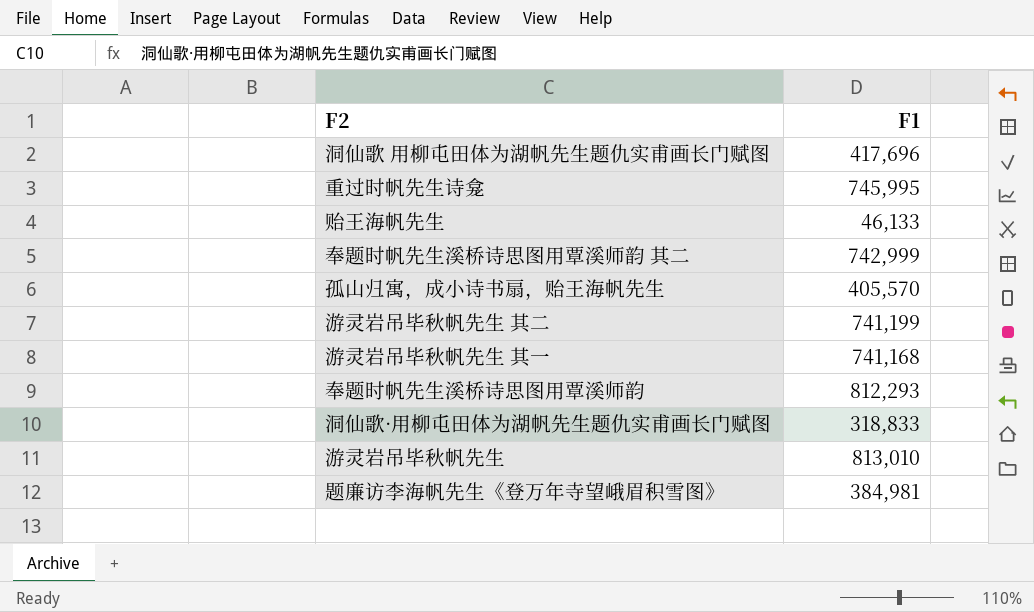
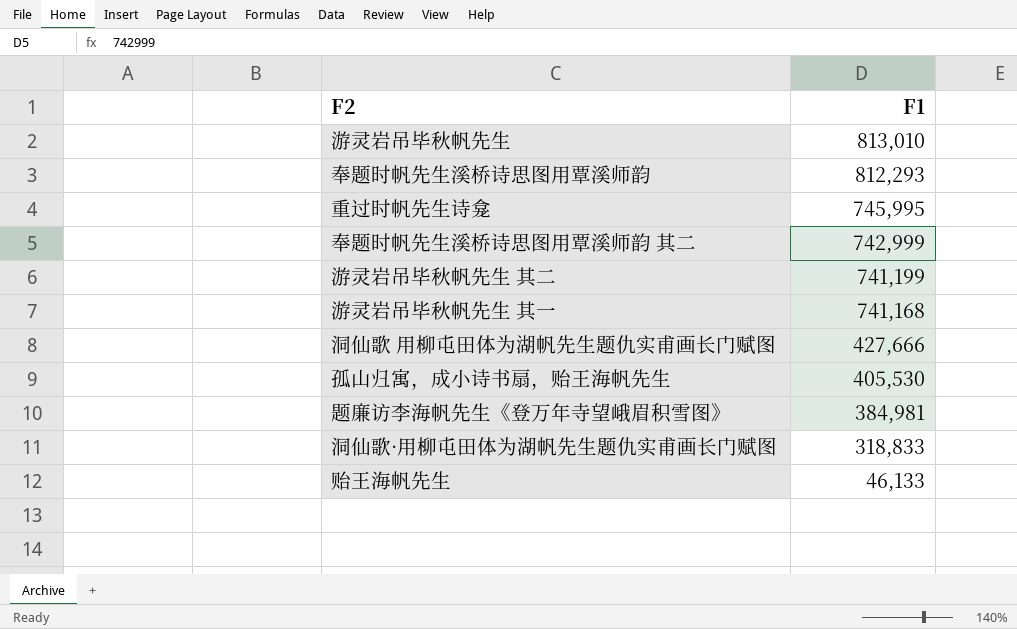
row order: none -> F1 descending
洞仙歌 用柳屯田体为湖帆先生题仇实甫画长门赋图 | F1: 417,696 -> 427,666
孤山归寓，成小诗书扇，贻王海帆先生 | F1: 405,570 -> 405,530

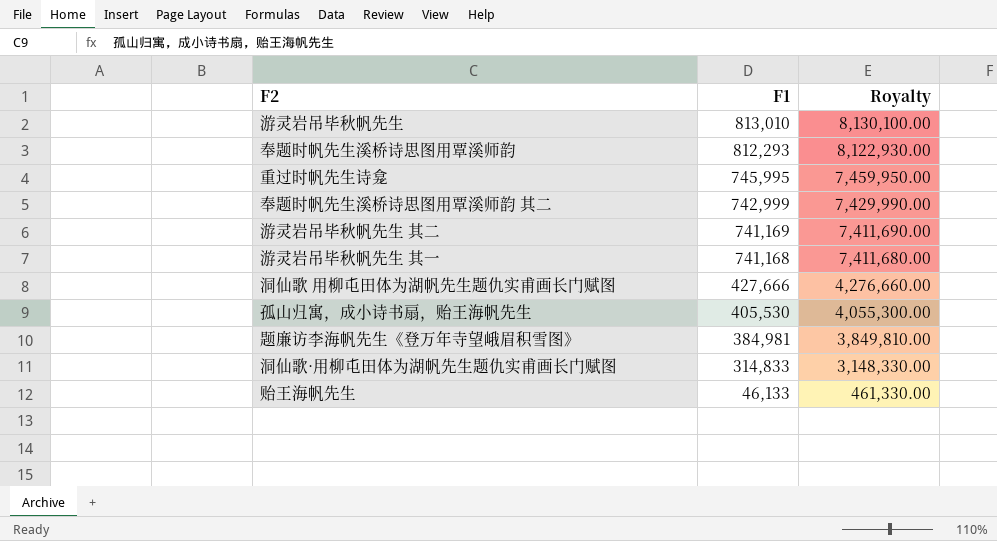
column Royalty | formula: none -> [F1] * 10
游灵岩吊毕秋帆先生 其二 | F1: 741,199 -> 741,169
洞仙歌·用柳屯田体为湖帆先生题仇实甫画长门赋图 | F1: 318,833 -> 314,833

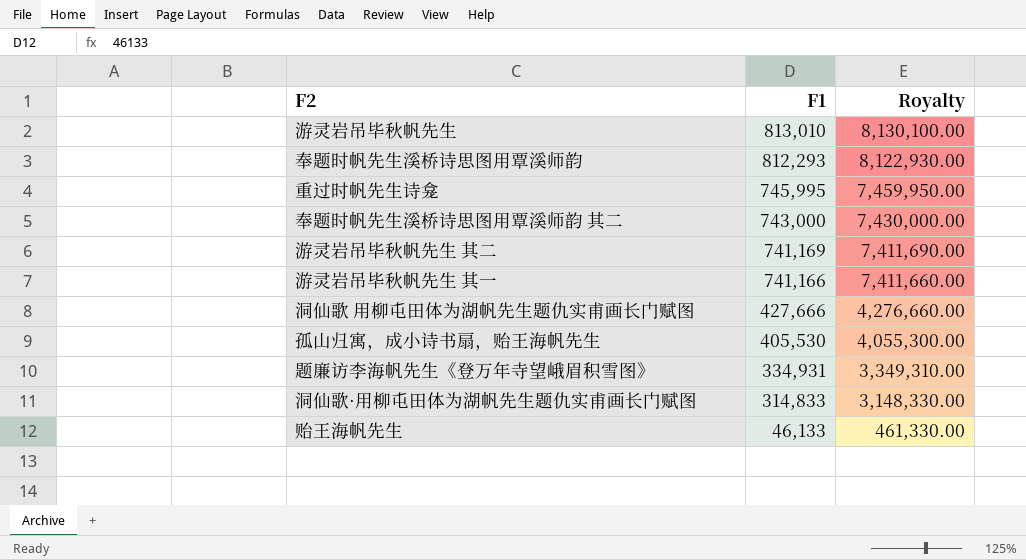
奉题时帆先生溪桥诗思图用覃溪师韵 其二 | F1: 742,999 -> 743,000
奉题时帆先生溪桥诗思图用覃溪师韵 其二 | Royalty: 7,429,990.00 -> 7,430,000.00
游灵岩吊毕秋帆先生 其一 | F1: 741,168 -> 741,166
游灵岩吊毕秋帆先生 其一 | Royalty: 7,411,680.00 -> 7,411,660.00
题廉访李海帆先生《登万年寺望峨眉积雪图》 | F1: 384,981 -> 334,931
题廉访李海帆先生《登万年寺望峨眉积雪图》 | Royalty: 3,849,810.00 -> 3,349,310.00

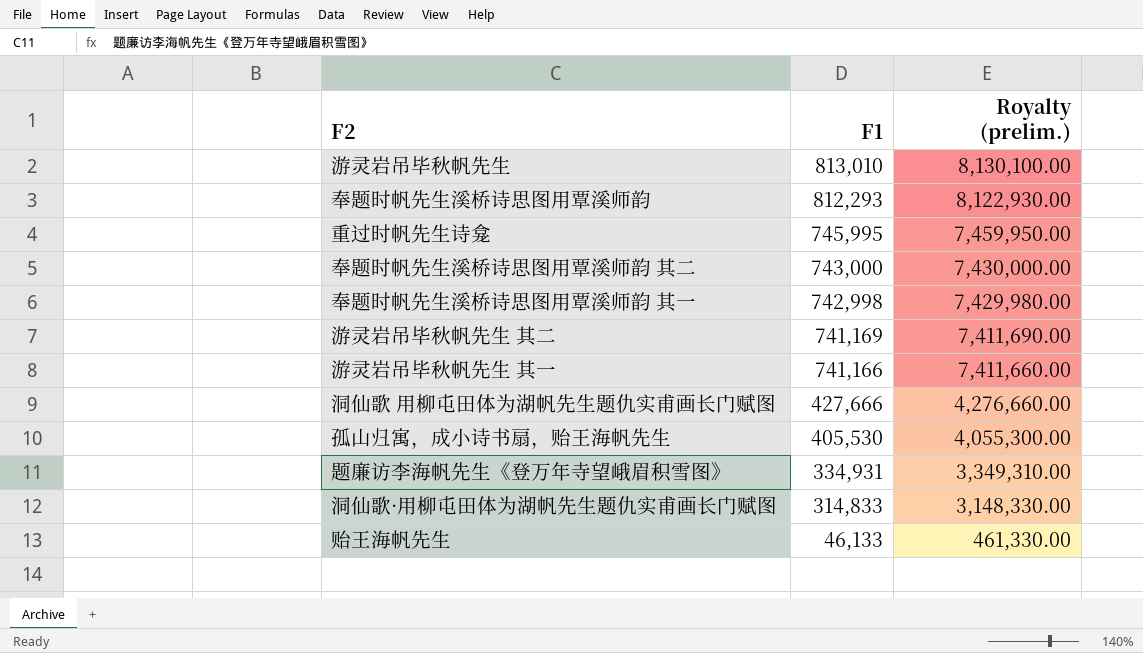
column name: Royalty -> Royalty (prelim.)
row 奉题时帆先生溪桥诗思图用覃溪师韵 其一: none -> 742,998 | 7,429,980.00

